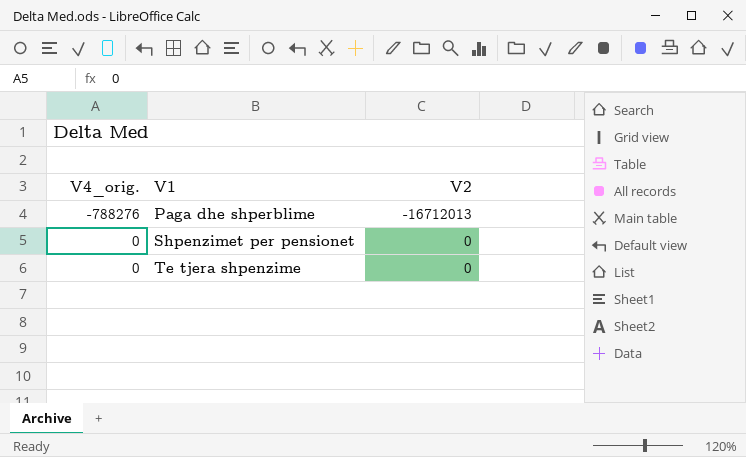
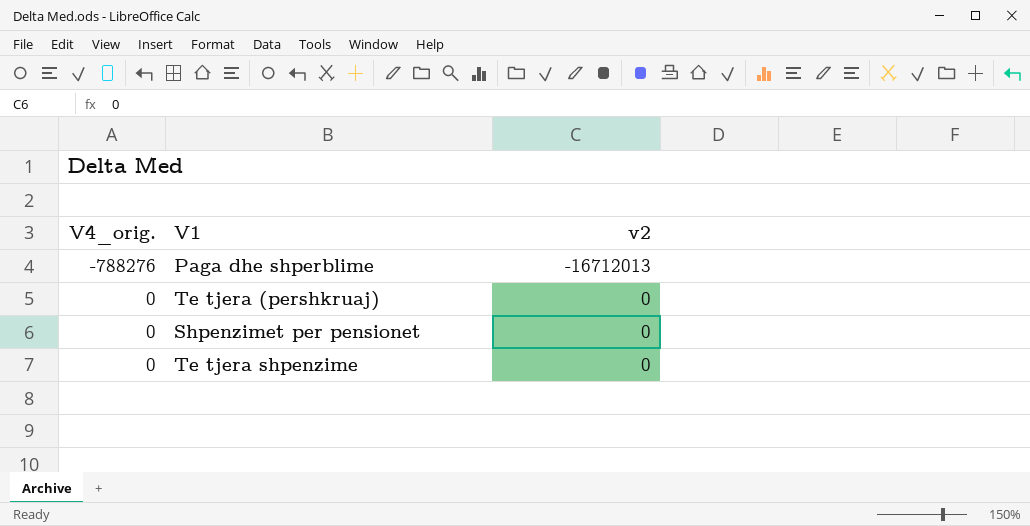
column name: V2 -> v2
row Te tjera (pershkruaj): none -> 0 | 0

